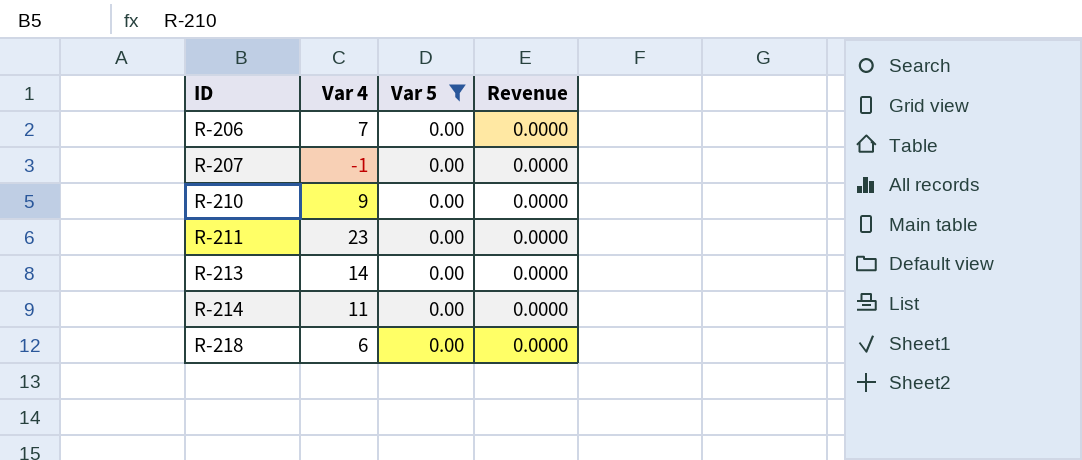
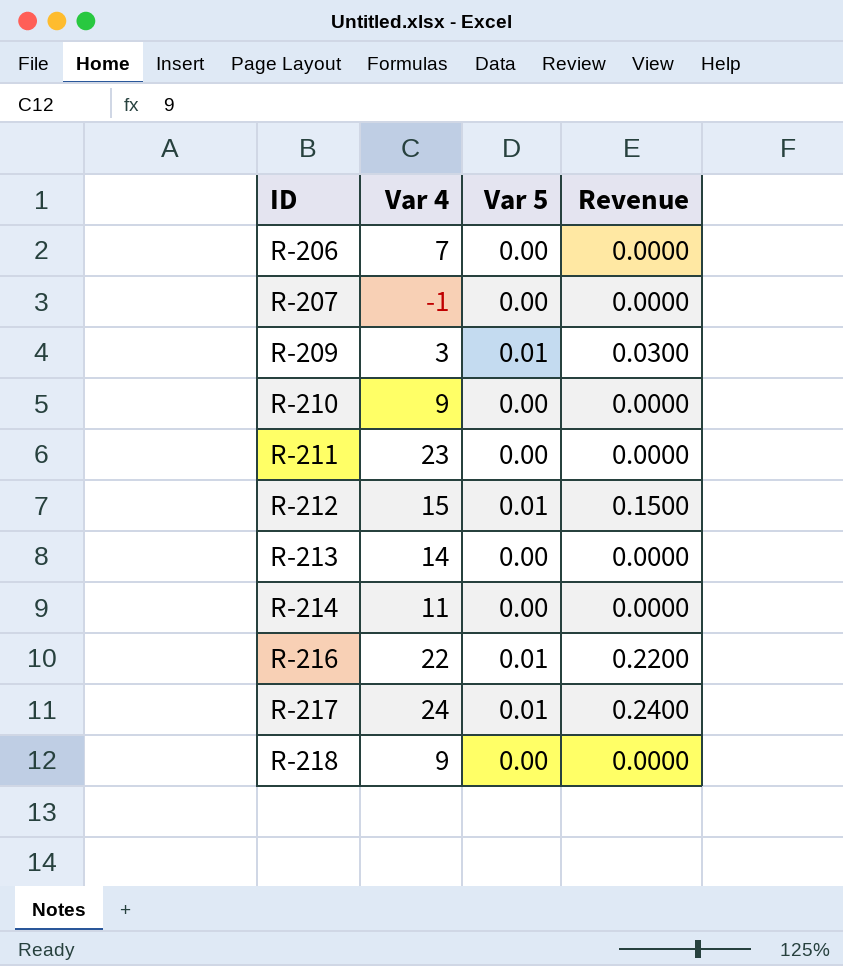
filter: Var 5 = 0.00 -> none
R-218 | Var 4: 6 -> 9

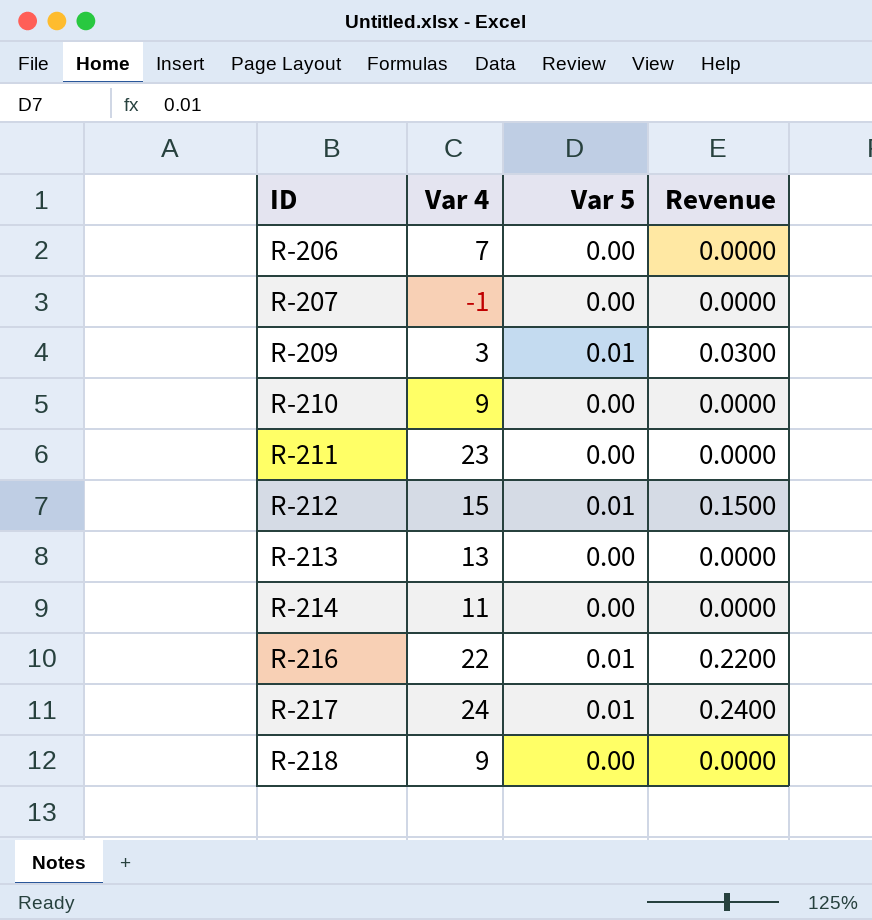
R-213 | Var 4: 14 -> 13

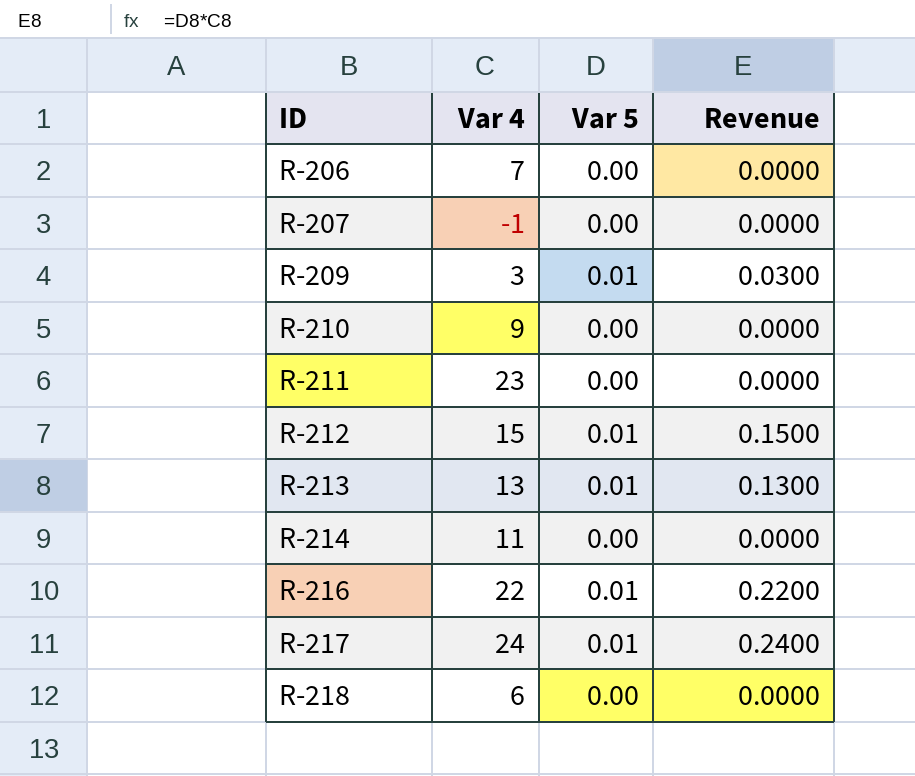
R-213 | Var 5: 0.00 -> 0.01
R-213 | Revenue: 0.0000 -> 0.1300
R-218 | Var 4: 9 -> 6

